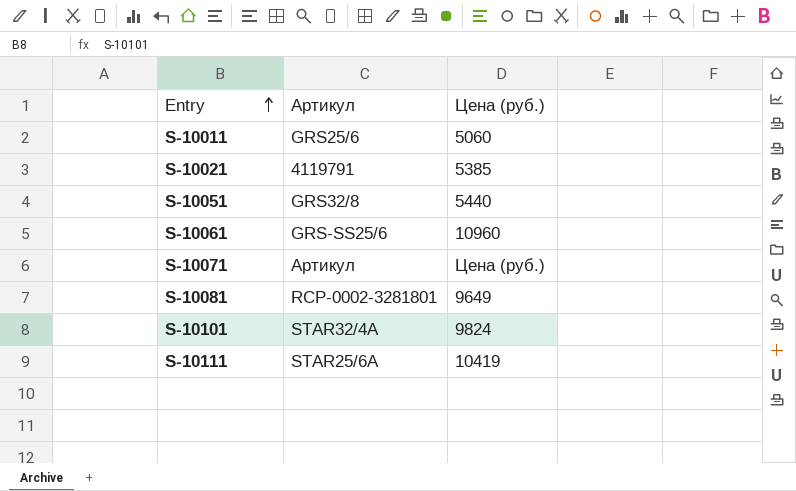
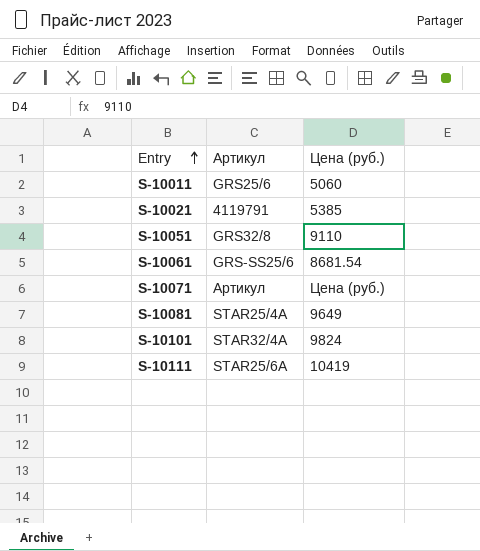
S-10051 | Цена (руб.): 5440 -> 9110
S-10061 | Цена (руб.): 10960 -> 8681.54
S-10081 | Артикул: RCP-0002-3281801 -> STAR25/4A

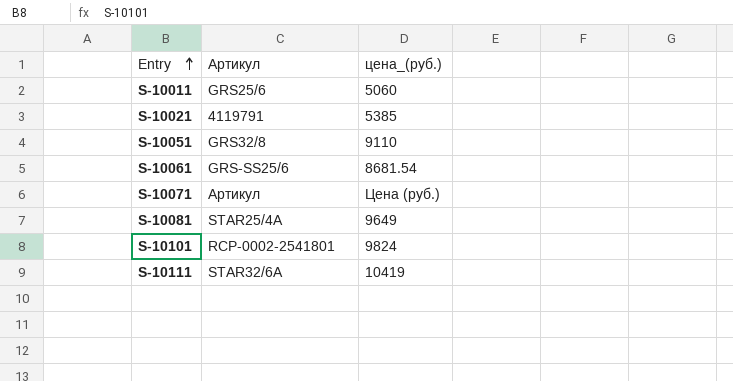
column name: Цена (руб.) -> цена_(руб.)
S-10101 | Артикул: STAR32/4A -> RCP-0002-2541801
S-10111 | Артикул: STAR25/6A -> STAR32/6A

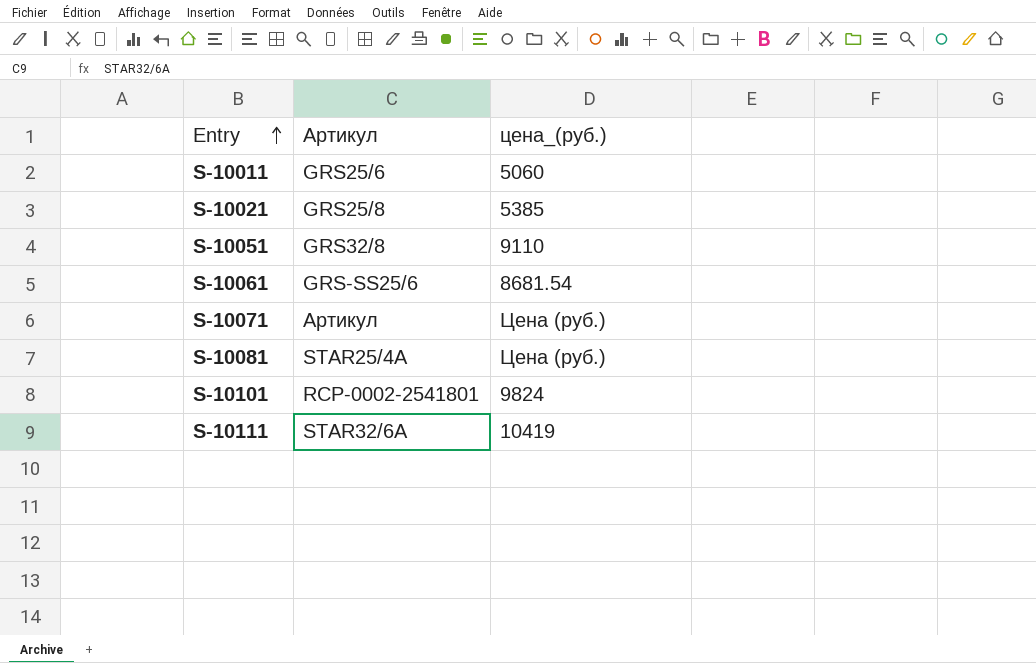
S-10021 | Артикул: 4119791 -> GRS25/8
S-10081 | цена_(руб.): 9649 -> Цена (руб.)

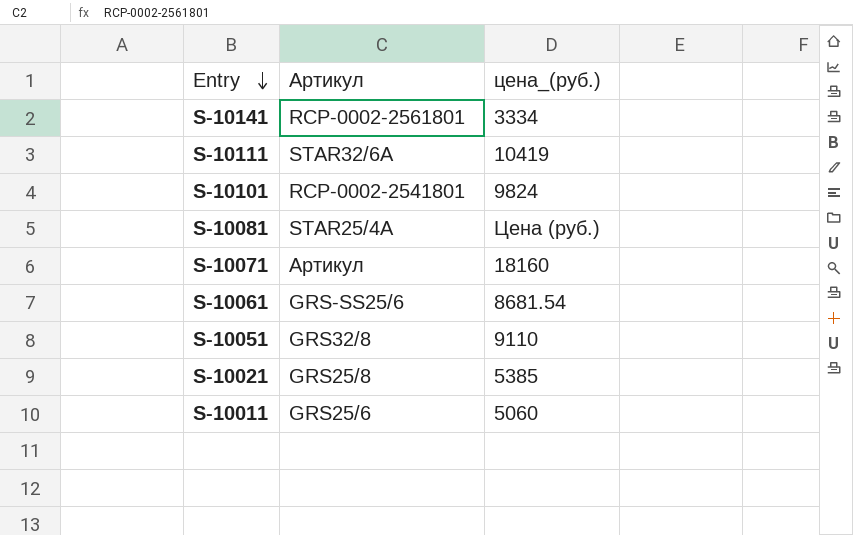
row order: Entry ascending -> Entry descending
row S-10141: none -> RCP-0002-2561801 | 3334
S-10071 | цена_(руб.): Цена (руб.) -> 18160

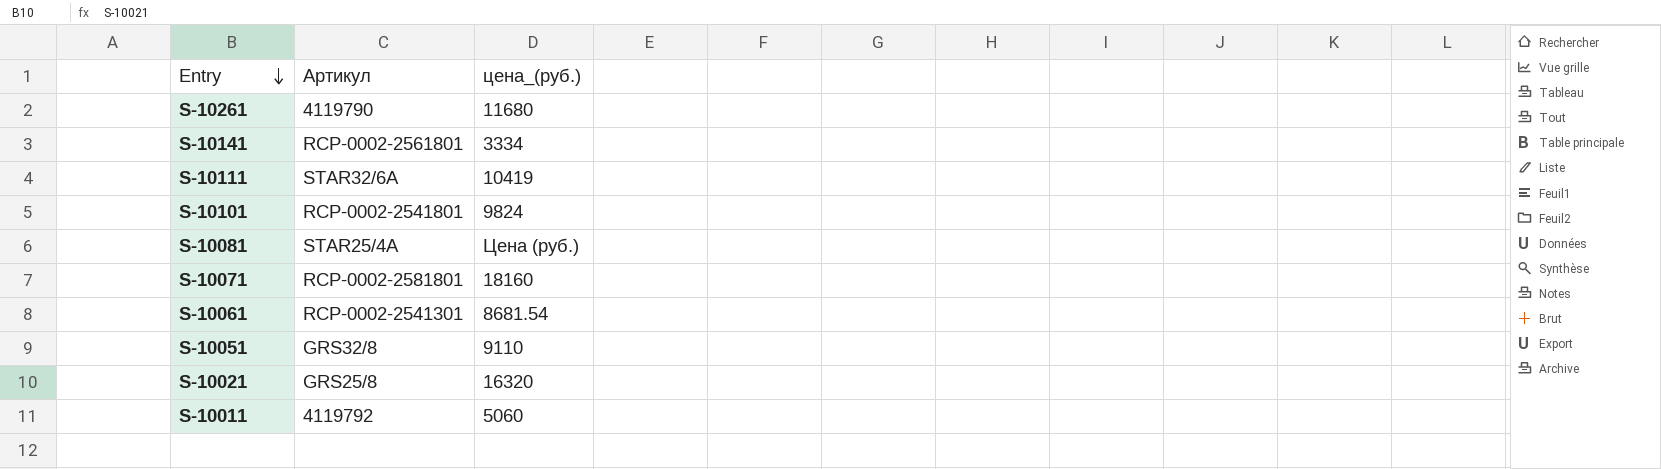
row S-10261: none -> 4119790 | 11680
S-10071 | Артикул: Артикул -> RCP-0002-2581801
S-10061 | Артикул: GRS-SS25/6 -> RCP-0002-2541301
S-10021 | цена_(руб.): 5385 -> 16320
S-10011 | Артикул: GRS25/6 -> 4119792

